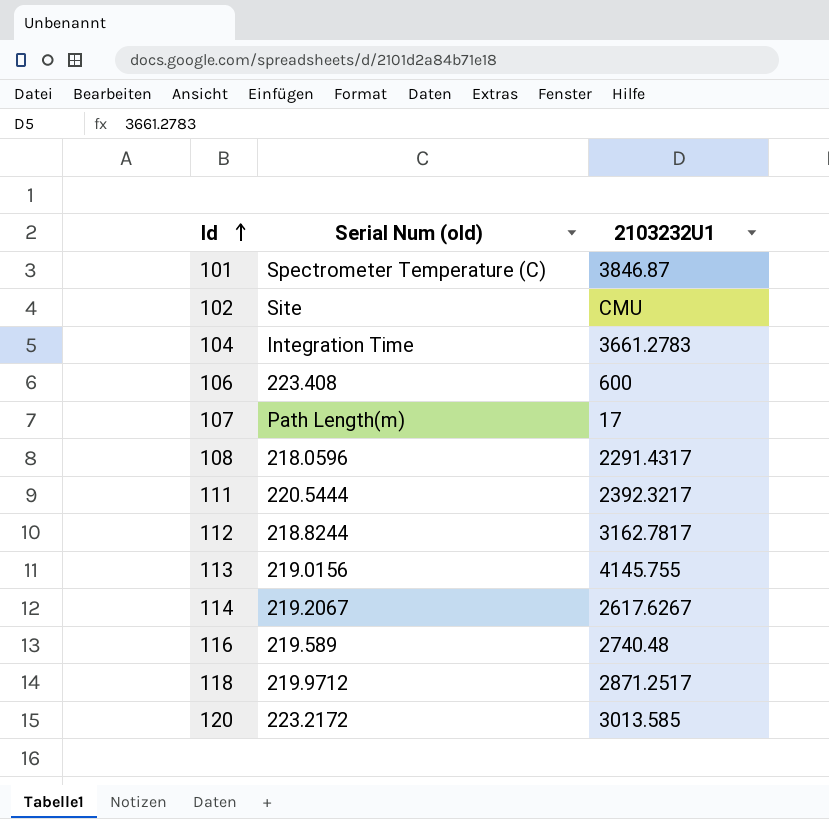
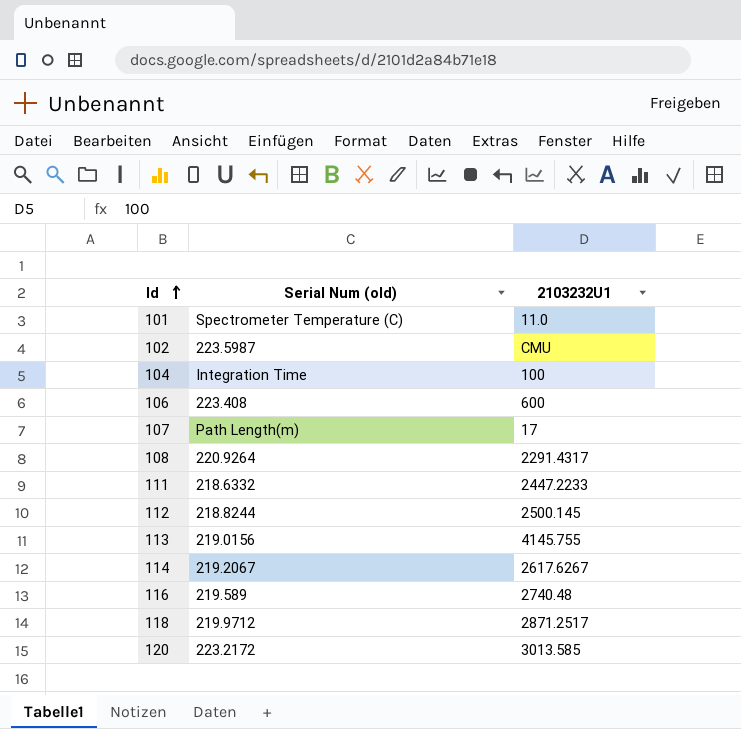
101 | 2103232U1: 3846.87 -> 11.0
102 | Serial Num (old): Site -> 223.5987
104 | 2103232U1: 3661.2783 -> 100
108 | Serial Num (old): 218.0596 -> 220.9264
111 | Serial Num (old): 220.5444 -> 218.6332
111 | 2103232U1: 2392.3217 -> 2447.2233
112 | 2103232U1: 3162.7817 -> 2500.145

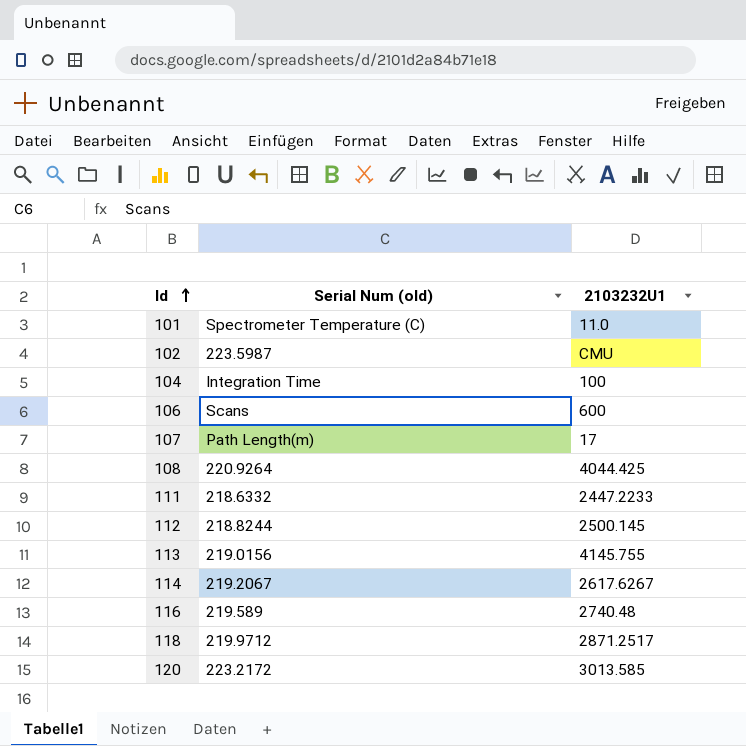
106 | Serial Num (old): 223.408 -> Scans
108 | 2103232U1: 2291.4317 -> 4044.425

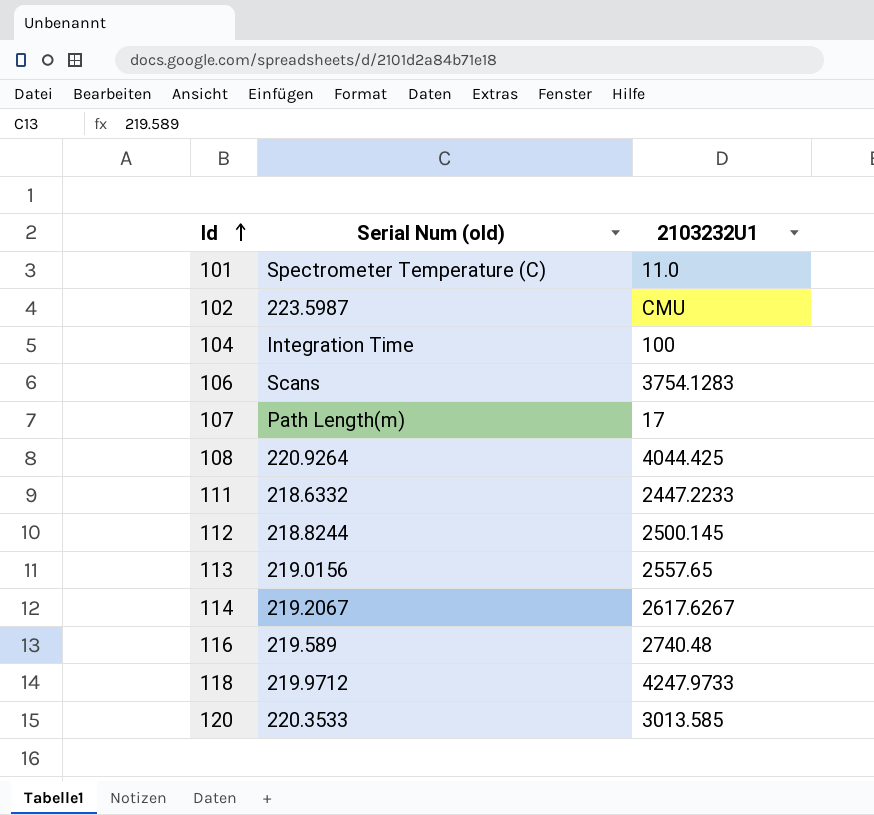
106 | 2103232U1: 600 -> 3754.1283
113 | 2103232U1: 4145.755 -> 2557.65
118 | 2103232U1: 2871.2517 -> 4247.9733
120 | Serial Num (old): 223.2172 -> 220.3533

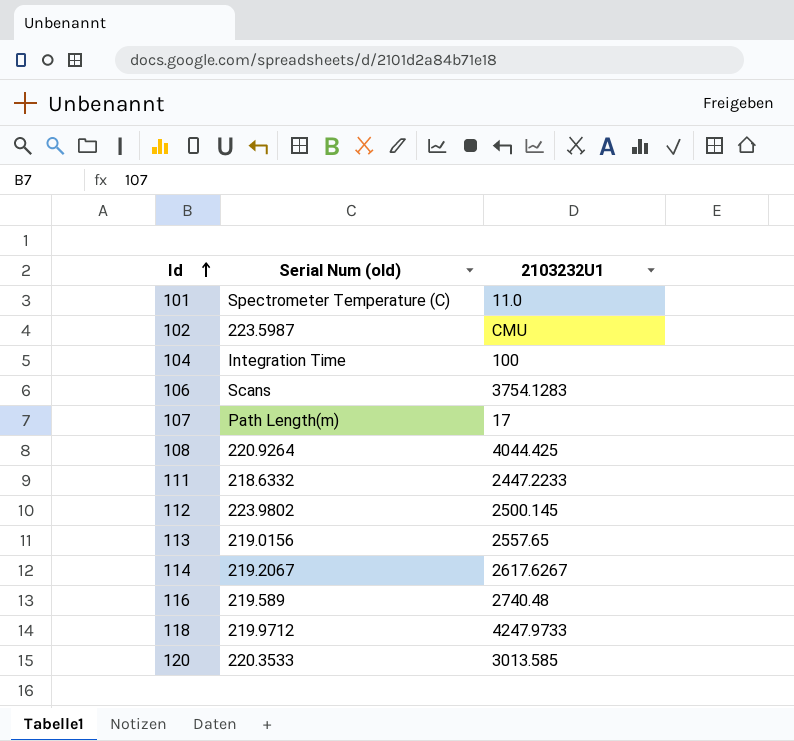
112 | Serial Num (old): 218.8244 -> 223.9802

